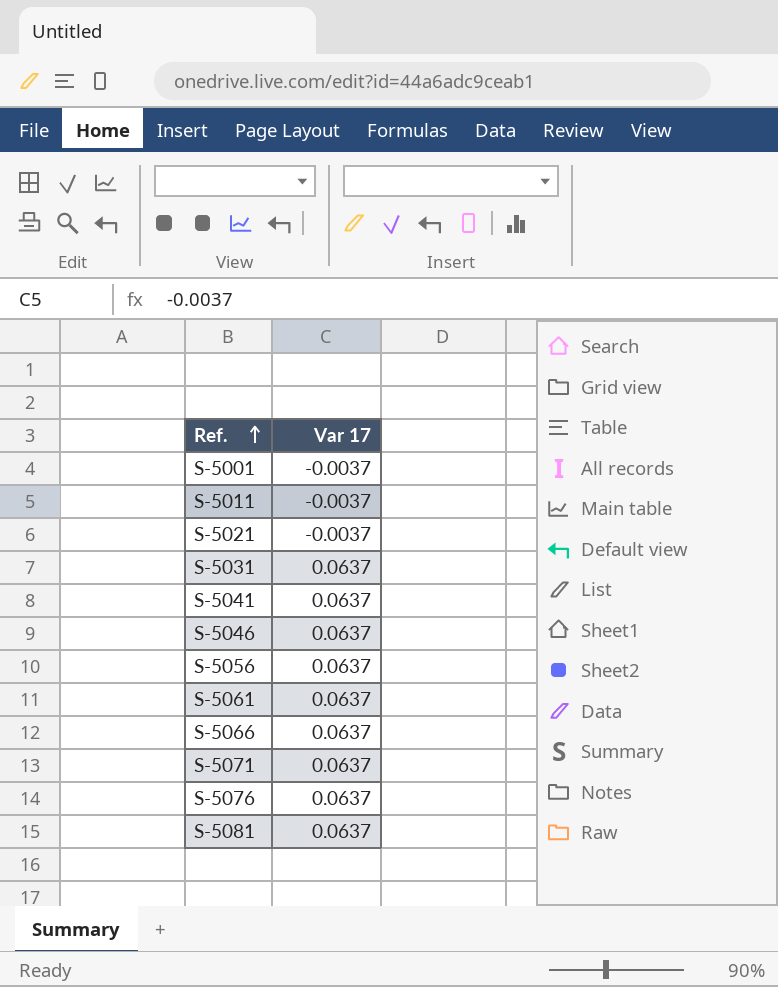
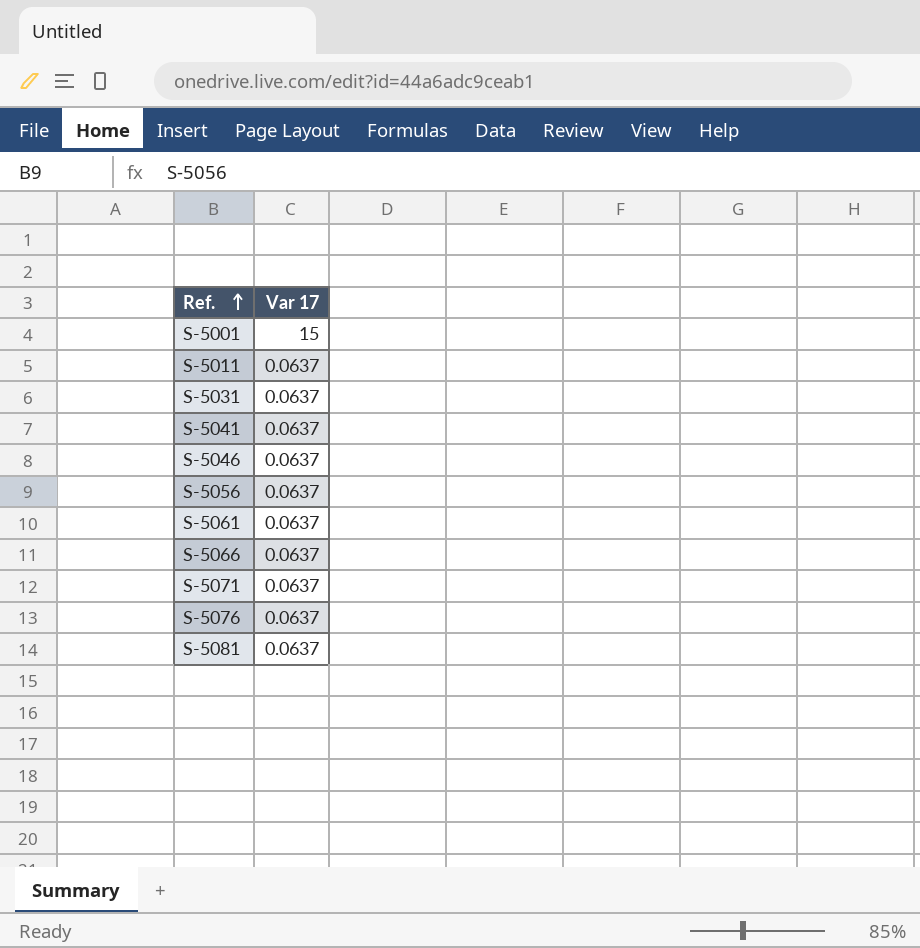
row S-5021: -0.0037 -> none
S-5001 | Var 17: -0.0037 -> 15
S-5011 | Var 17: -0.0037 -> 0.0637

